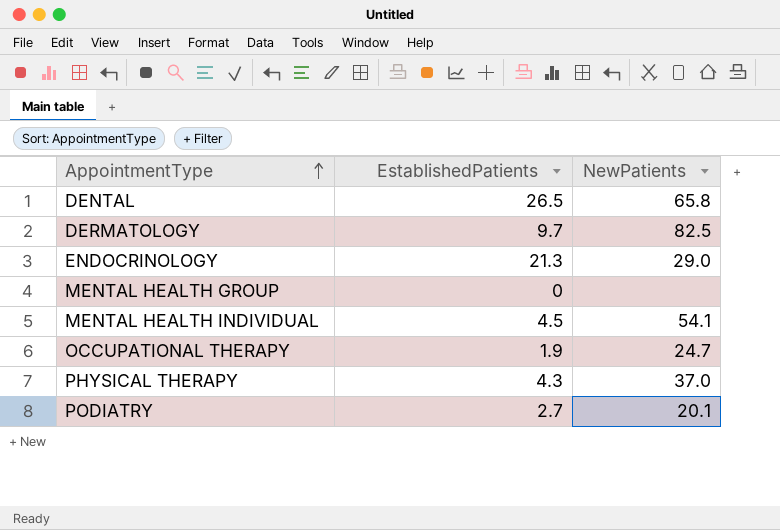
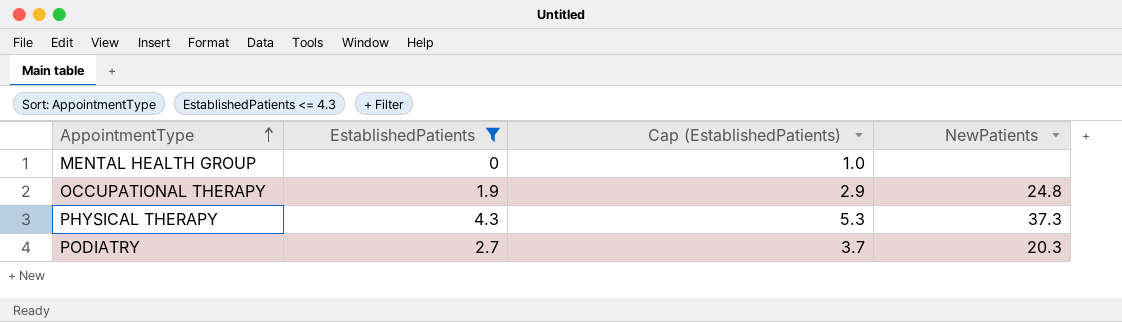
filter: none -> EstablishedPatients <= 4.3
column Cap (EstablishedPatients) | formula: none -> [EstablishedPatients] + 1
OCCUPATIONAL THERAPY | NewPatients: 24.7 -> 24.8
PHYSICAL THERAPY | NewPatients: 37.0 -> 37.3
PODIATRY | NewPatients: 20.1 -> 20.3

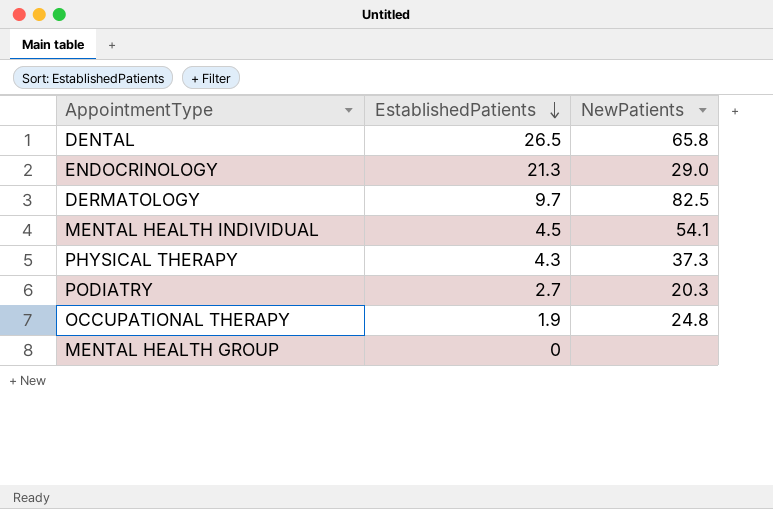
filter: EstablishedPatients <= 4.3 -> none
row order: AppointmentType ascending -> EstablishedPatients descending
column Cap (EstablishedPatients) | formula: [EstablishedPatients] + 1 -> none

